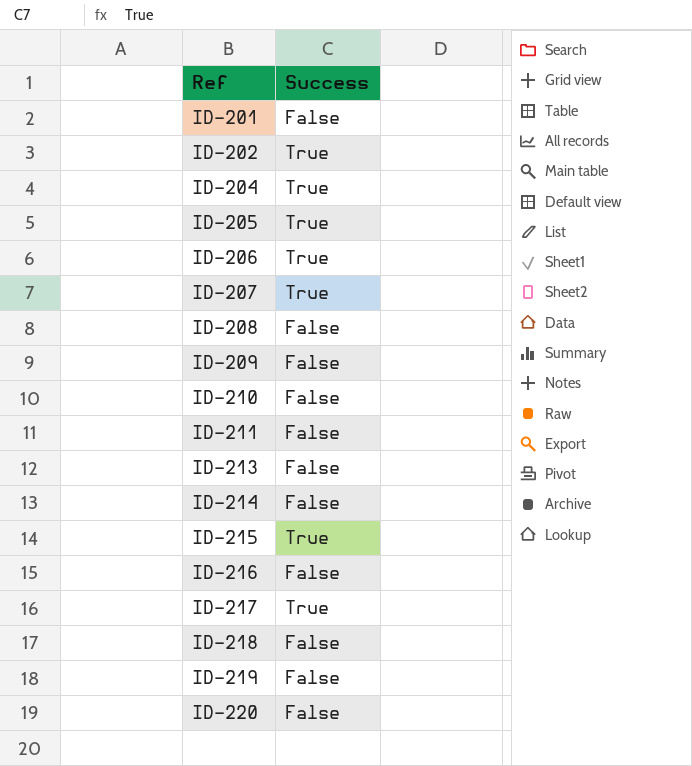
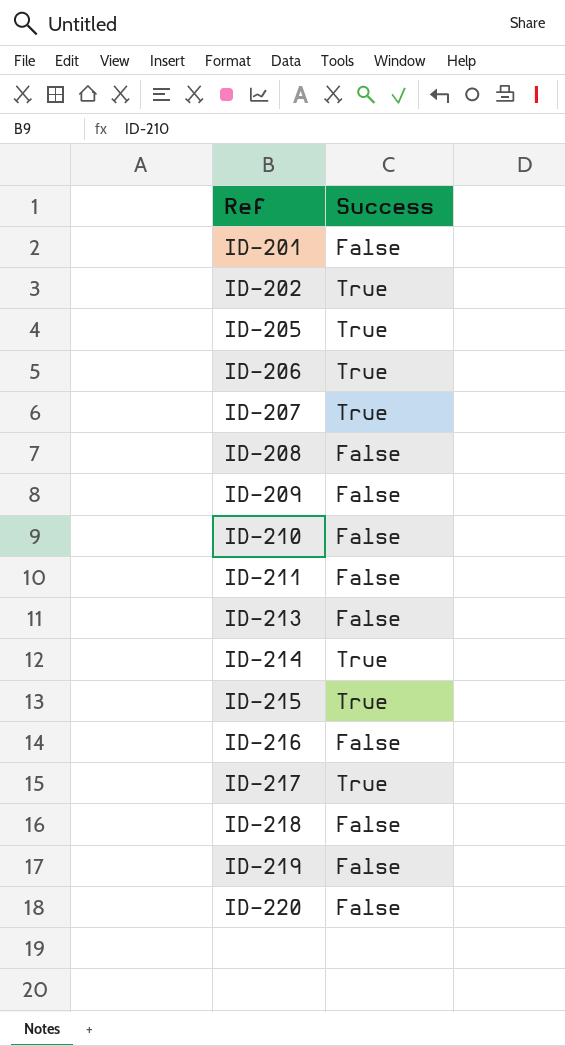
row ID-204: True -> none
ID-214 | Success: False -> True

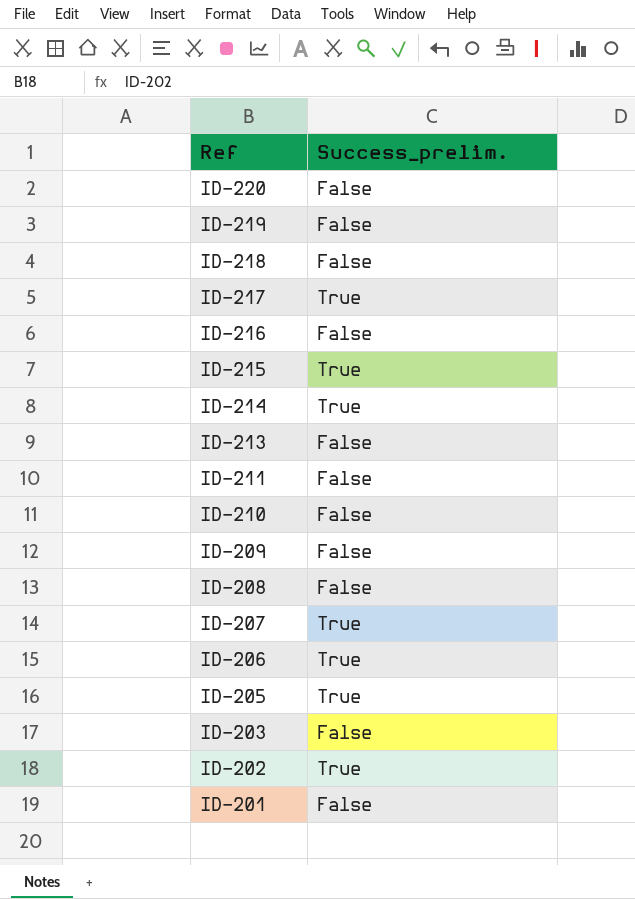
row order: Ref ascending -> Ref descending
column name: Success -> Success_prelim.
row ID-203: none -> False

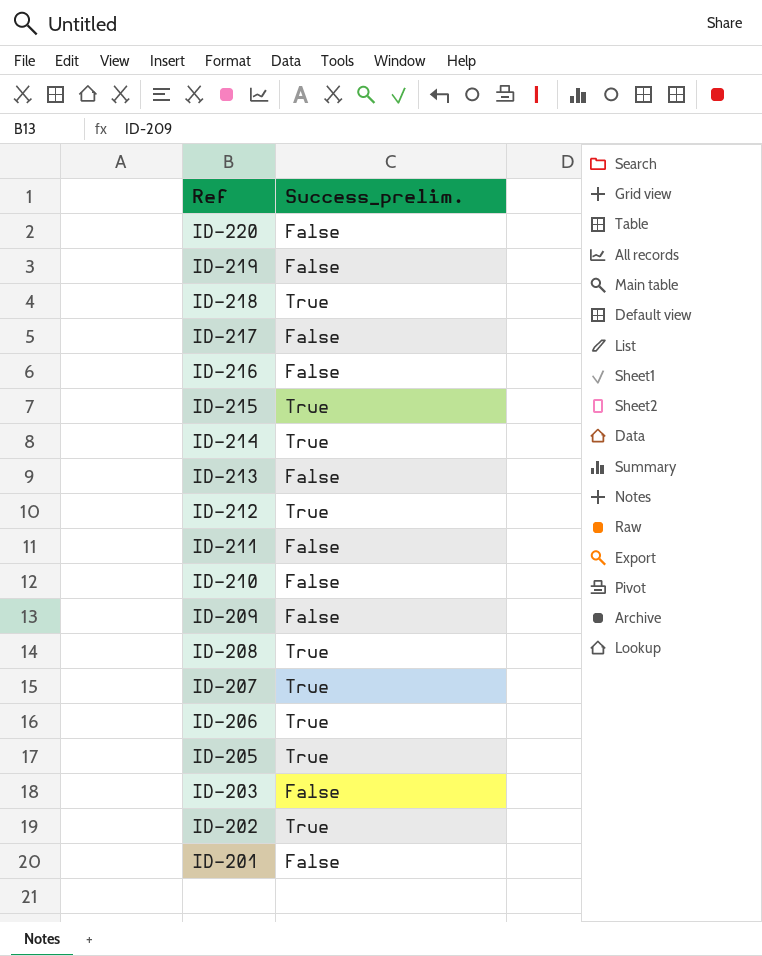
ID-218 | Success_prelim.: False -> True
ID-217 | Success_prelim.: True -> False
row ID-212: none -> True
ID-208 | Success_prelim.: False -> True

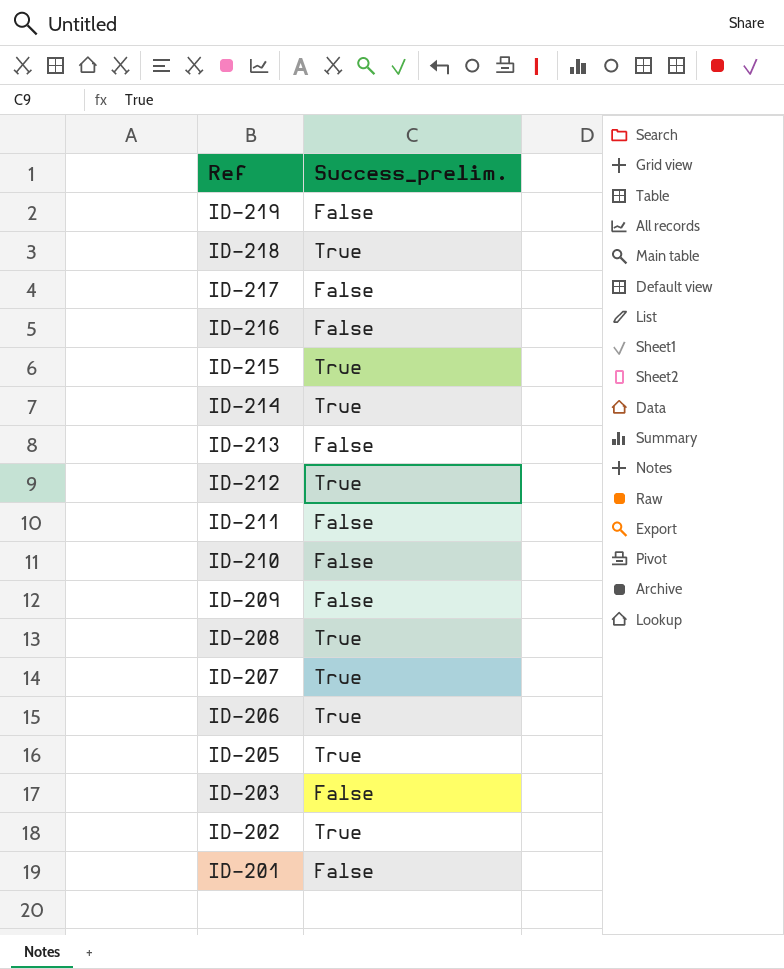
row ID-220: False -> none

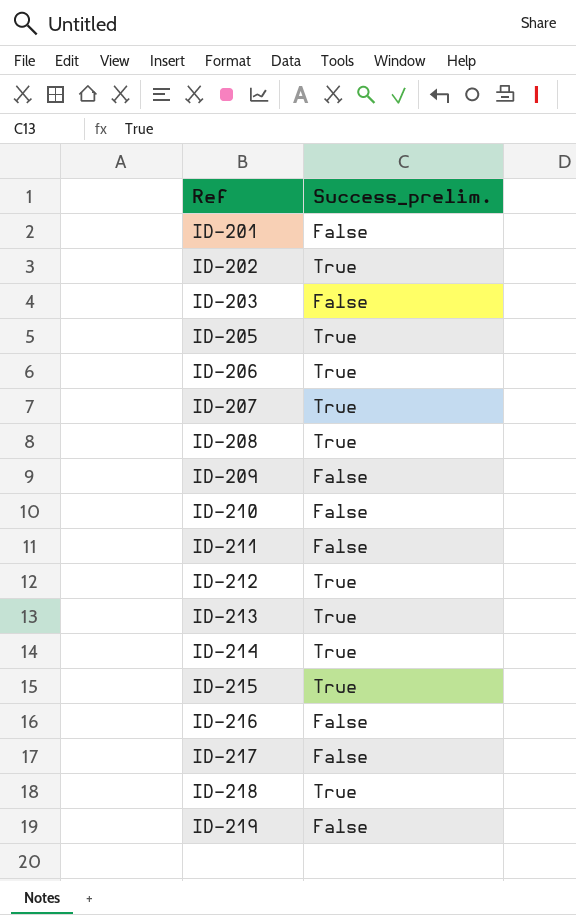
row order: Ref descending -> Ref ascending
ID-213 | Success_prelim.: False -> True

